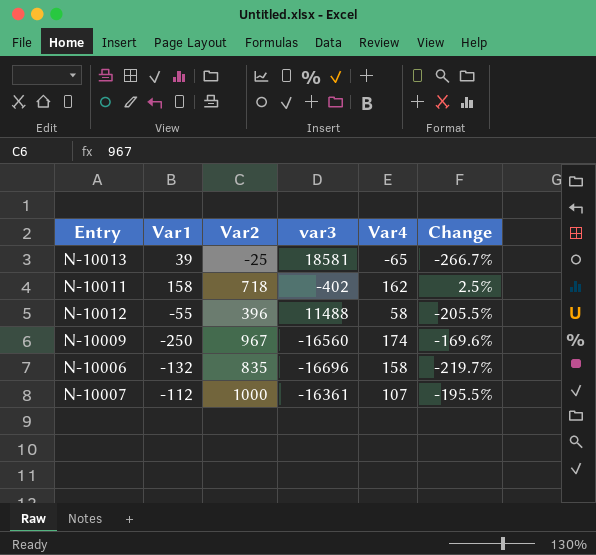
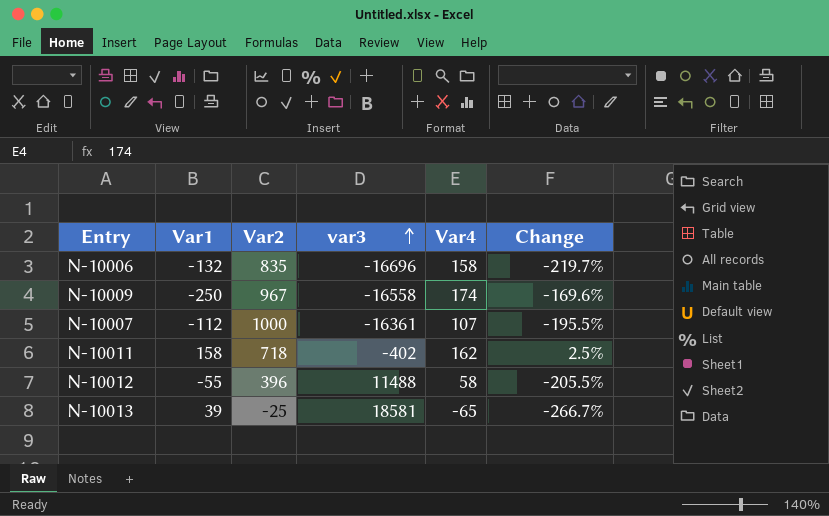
row order: none -> var3 ascending
N-10009 | var3: -16560 -> -16558

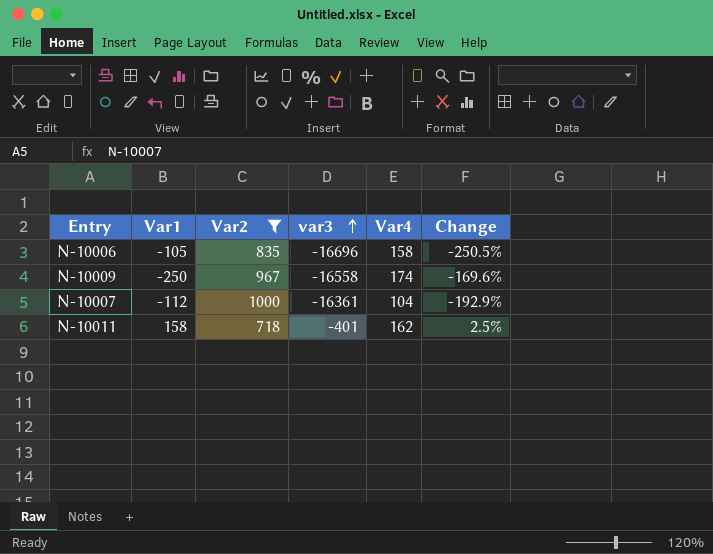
filter: none -> Var2 >= 718
N-10006 | Var1: -132 -> -105
N-10006 | Change: -219.7% -> -250.5%
N-10007 | Var4: 107 -> 104
N-10007 | Change: -195.5% -> -192.9%
N-10011 | var3: -402 -> -401

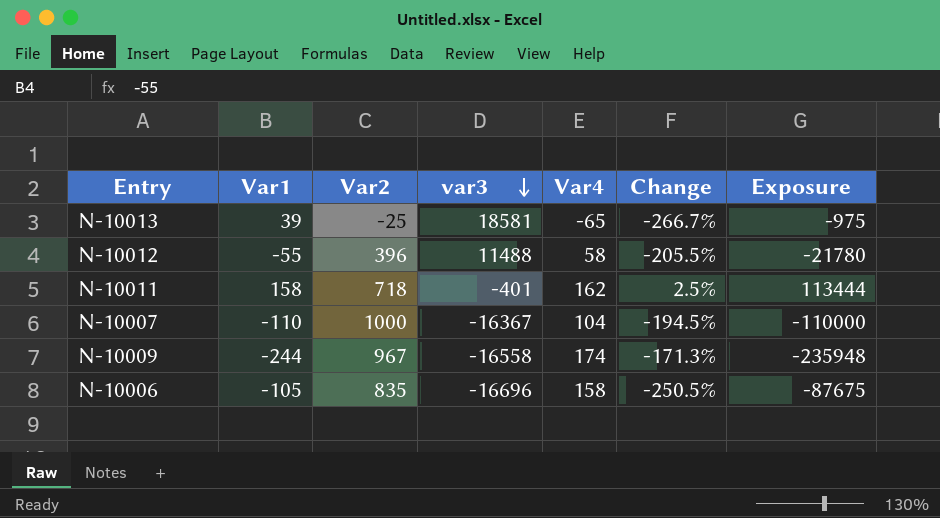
filter: Var2 >= 718 -> none
row order: var3 ascending -> var3 descending
column Exposure | formula: none -> [Var1] * [Var2]
N-10007 | Var1: -112 -> -110
N-10007 | var3: -16361 -> -16367
N-10007 | Change: -192.9% -> -194.5%
N-10009 | Var1: -250 -> -244
N-10009 | Change: -169.6% -> -171.3%

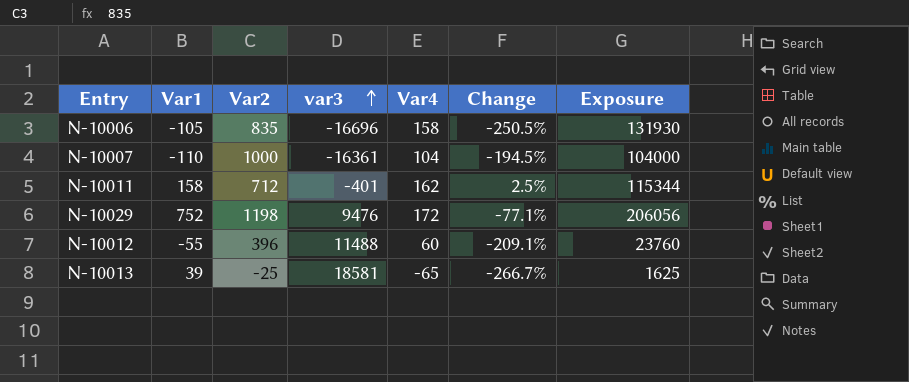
row order: var3 descending -> var3 ascending
column Exposure | formula: [Var1] * [Var2] -> [Var2] * [Var4]
row N-10009: -244 | 967 | -16558 | 174 | -171.3% | -235948 -> none
N-10007 | var3: -16367 -> -16361
N-10011 | Var2: 718 -> 712
row N-10029: none -> 752 | 1198 | 9476 | 172 | -77.1% | 206056
N-10012 | Var4: 58 -> 60
N-10012 | Change: -205.5% -> -209.1%

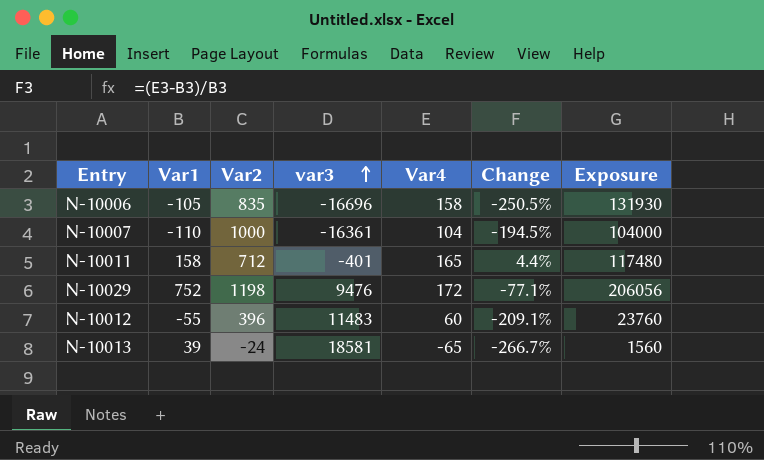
N-10011 | Var4: 162 -> 165
N-10011 | Change: 2.5% -> 4.4%
N-10011 | Exposure: 115344 -> 117480
N-10012 | var3: 11488 -> 11483
N-10013 | Var2: -25 -> -24
N-10013 | Exposure: 1625 -> 1560

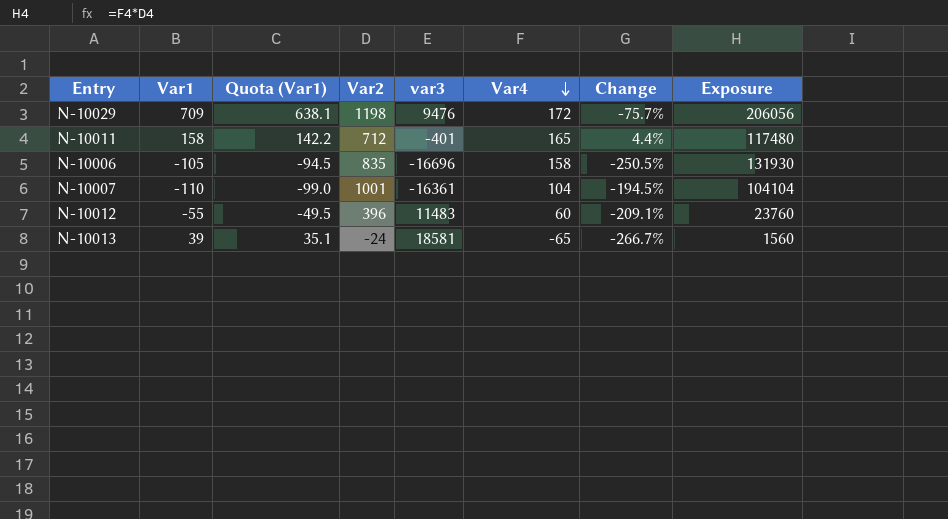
row order: var3 ascending -> Var4 descending
column Quota (Var1) | formula: none -> [Var1] * 0.9
N-10029 | Var1: 752 -> 709
N-10029 | Change: -77.1% -> -75.7%
N-10007 | Var2: 1000 -> 1001
N-10007 | Exposure: 104000 -> 104104

